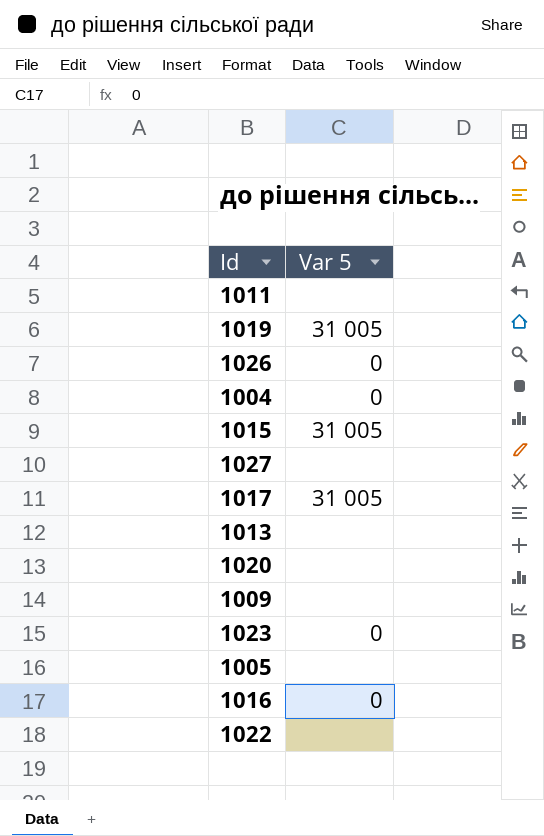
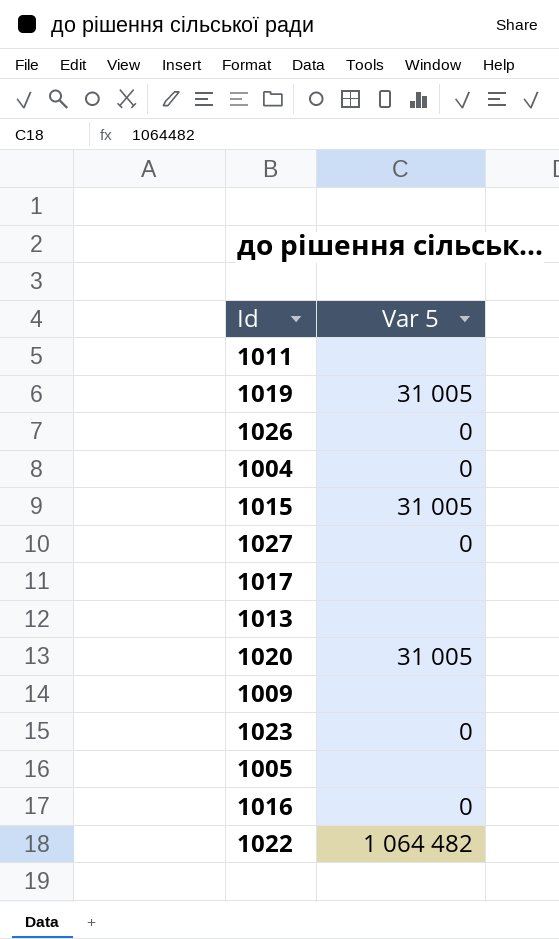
1027 | Var 5: none -> 0
1017 | Var 5: 31 005 -> none
1020 | Var 5: none -> 31 005
1022 | Var 5: none -> 1 064 482

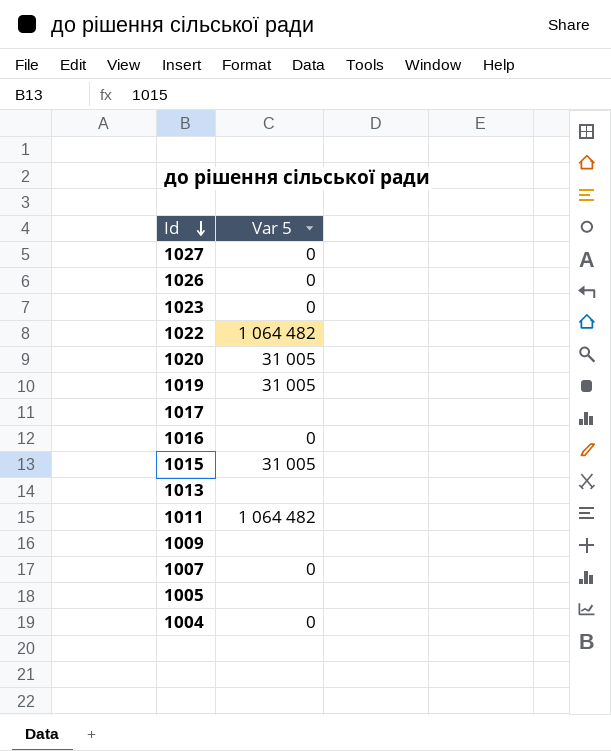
row order: none -> Id descending
1011 | Var 5: none -> 1 064 482
row 1007: none -> 0

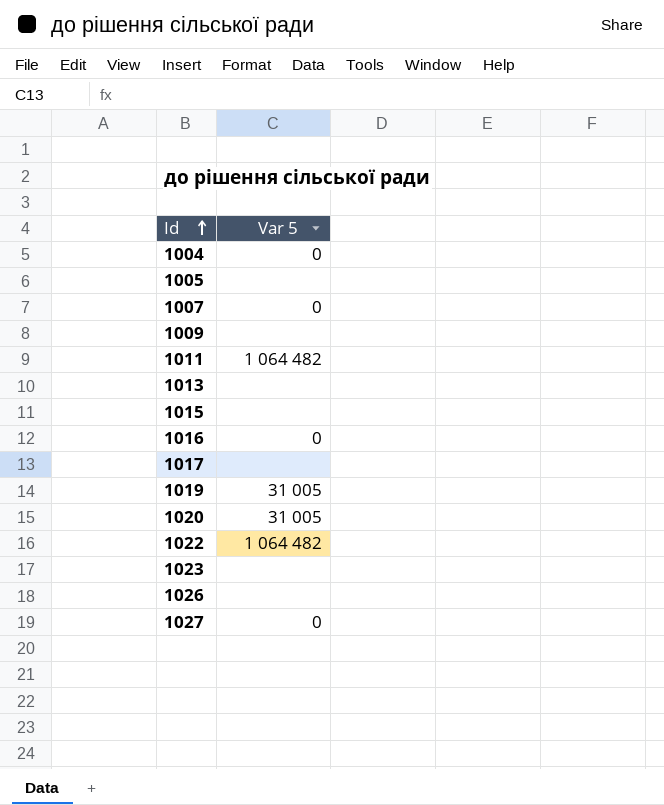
row order: Id descending -> Id ascending
1015 | Var 5: 31 005 -> none
1023 | Var 5: 0 -> none
1026 | Var 5: 0 -> none

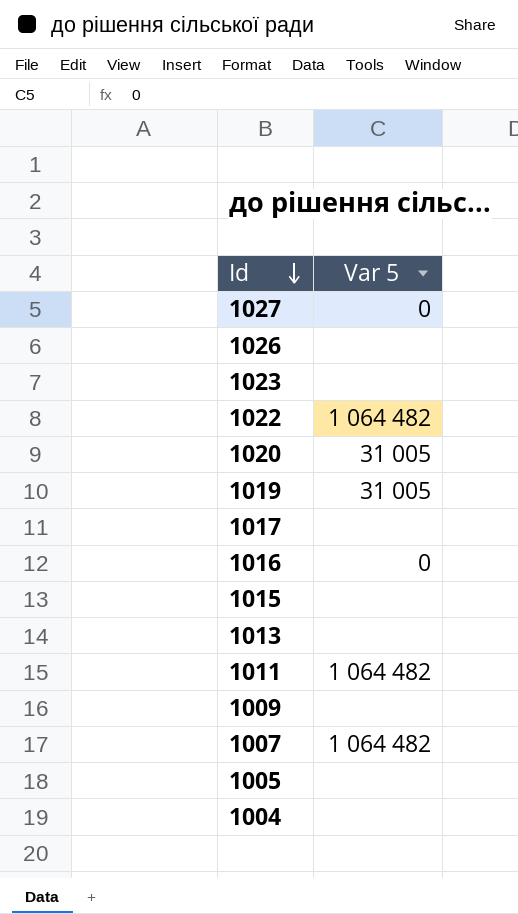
row order: Id ascending -> Id descending
1007 | Var 5: 0 -> 1 064 482
1004 | Var 5: 0 -> none

